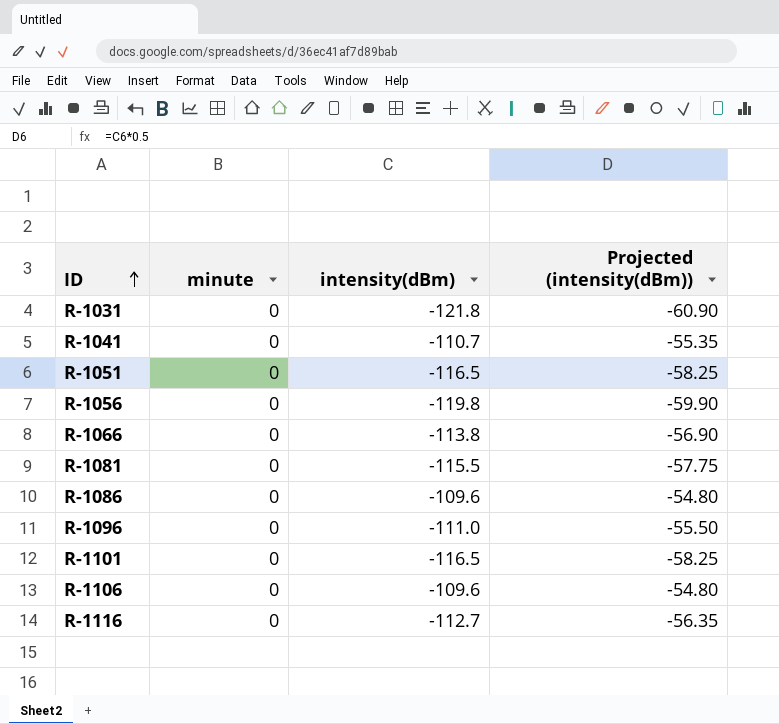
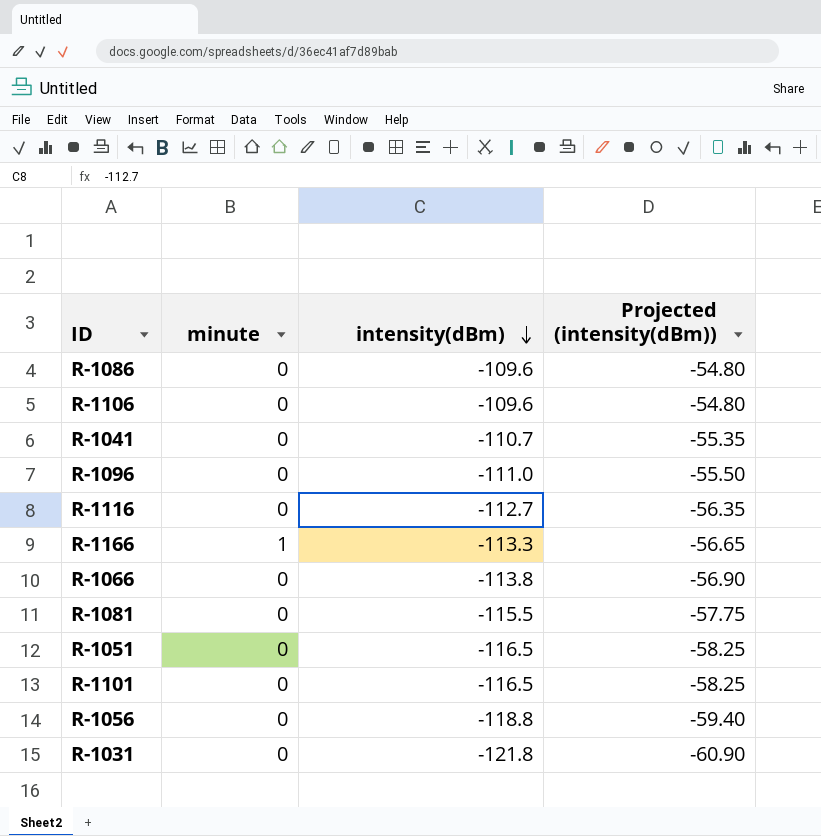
row order: ID ascending -> intensity(dBm) descending
row R-1166: none -> 1 | -113.3 | -56.65
R-1056 | intensity(dBm): -119.8 -> -118.8
R-1056 | Projected (intensity(dBm)): -59.90 -> -59.40

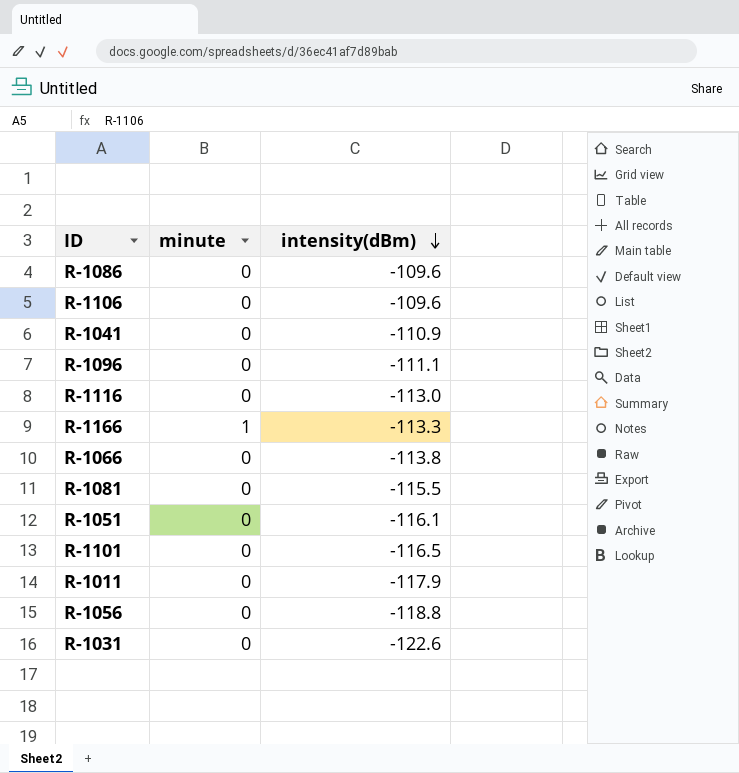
column Projected (intensity(dBm)) | formula: [intensity(dBm)] * 0.5 -> none
R-1041 | intensity(dBm): -110.7 -> -110.9
R-1096 | intensity(dBm): -111.0 -> -111.1
R-1116 | intensity(dBm): -112.7 -> -113.0
R-1051 | intensity(dBm): -116.5 -> -116.1
row R-1011: none -> 0 | -117.9
R-1031 | intensity(dBm): -121.8 -> -122.6

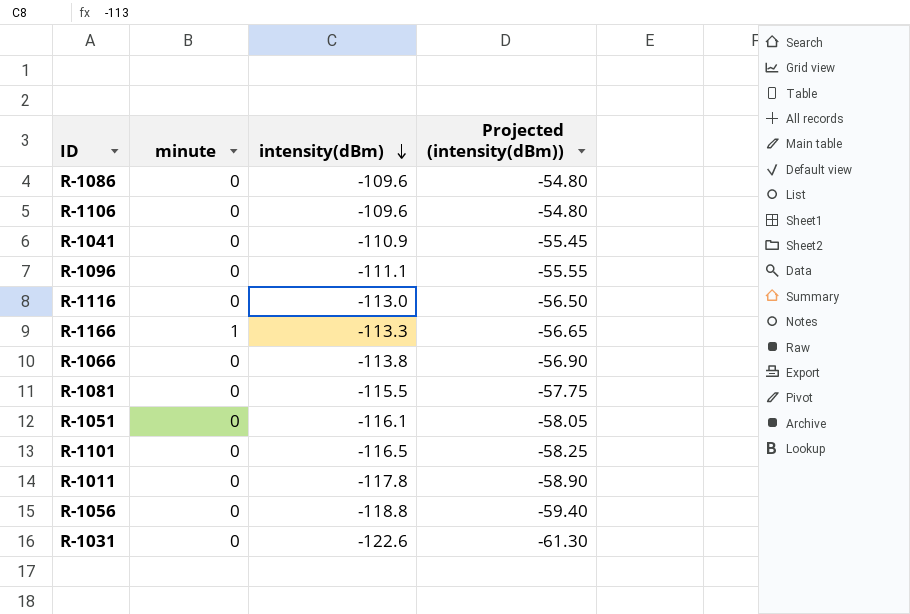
column Projected (intensity(dBm)) | formula: none -> [intensity(dBm)] * 0.5
R-1011 | intensity(dBm): -117.9 -> -117.8

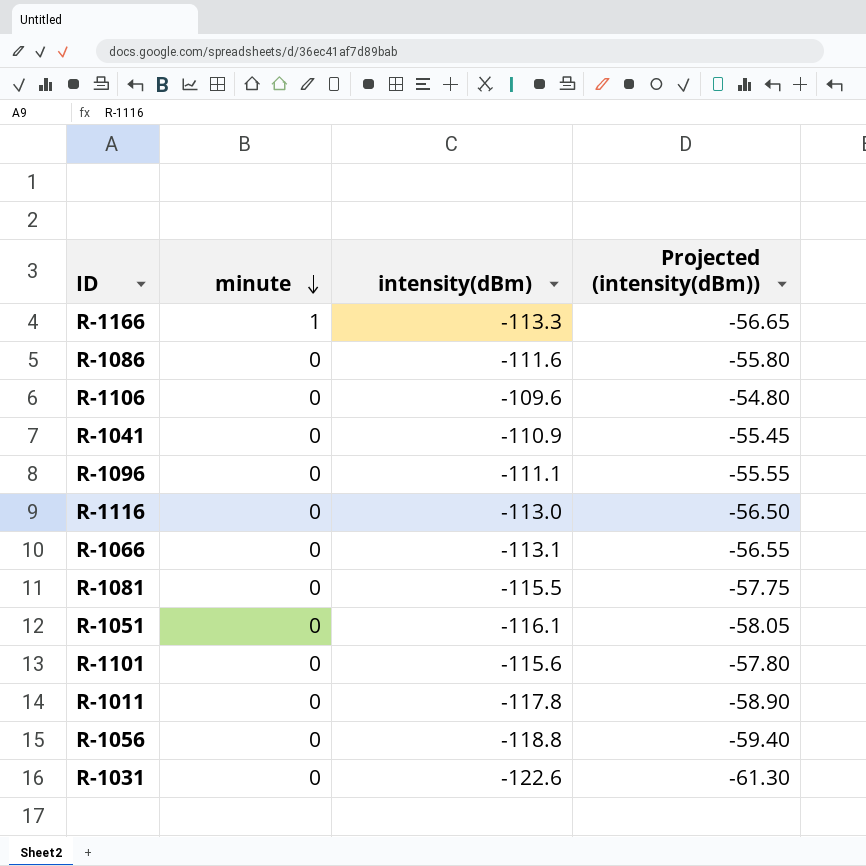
row order: intensity(dBm) descending -> minute descending
R-1086 | intensity(dBm): -109.6 -> -111.6
R-1086 | Projected (intensity(dBm)): -54.80 -> -55.80
R-1066 | intensity(dBm): -113.8 -> -113.1
R-1066 | Projected (intensity(dBm)): -56.90 -> -56.55
R-1101 | intensity(dBm): -116.5 -> -115.6
R-1101 | Projected (intensity(dBm)): -58.25 -> -57.80

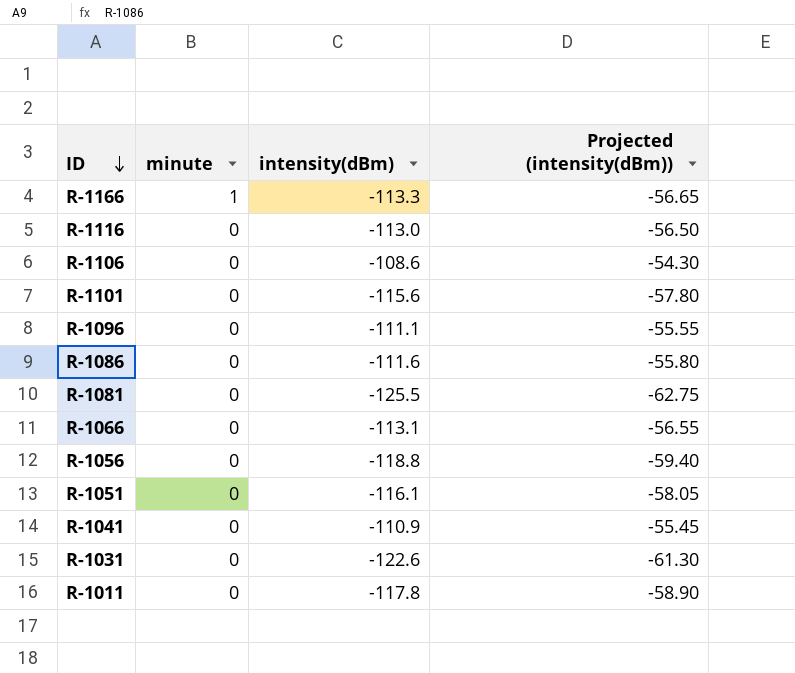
row order: minute descending -> ID descending
R-1106 | intensity(dBm): -109.6 -> -108.6
R-1106 | Projected (intensity(dBm)): -54.80 -> -54.30
R-1081 | intensity(dBm): -115.5 -> -125.5
R-1081 | Projected (intensity(dBm)): -57.75 -> -62.75

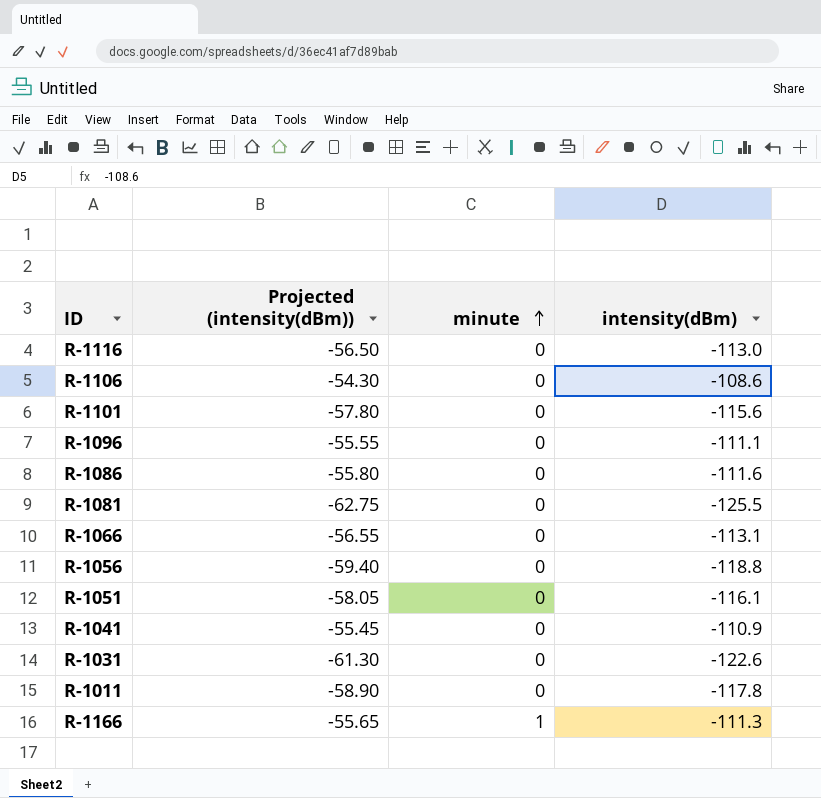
row order: ID descending -> minute ascending
column Projected (intensity(dBm)) | position: 4 -> 2
R-1166 | Projected (intensity(dBm)): -56.65 -> -55.65
R-1166 | intensity(dBm): -113.3 -> -111.3

